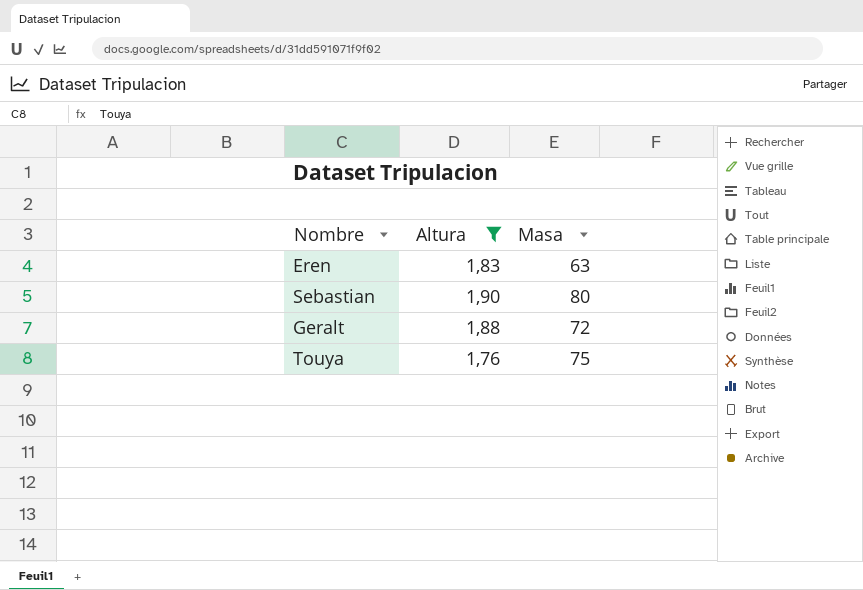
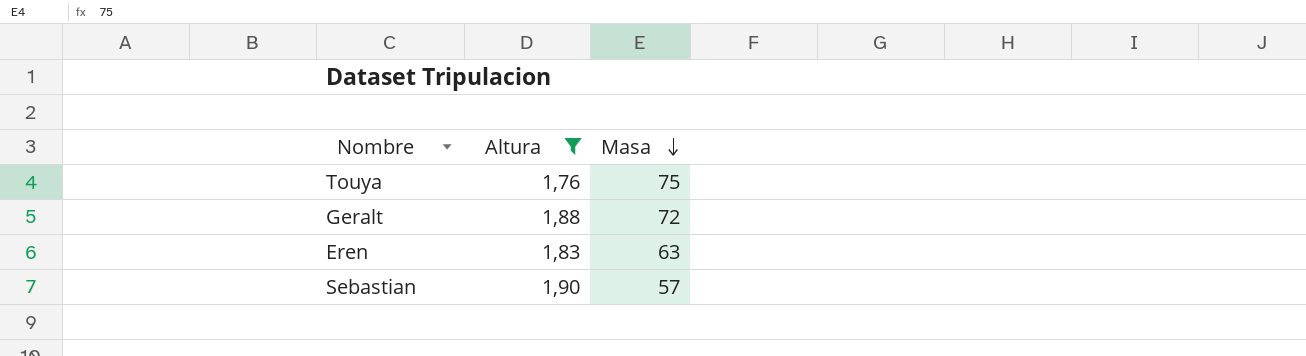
row order: none -> Masa descending
Sebastian | Masa: 80 -> 57

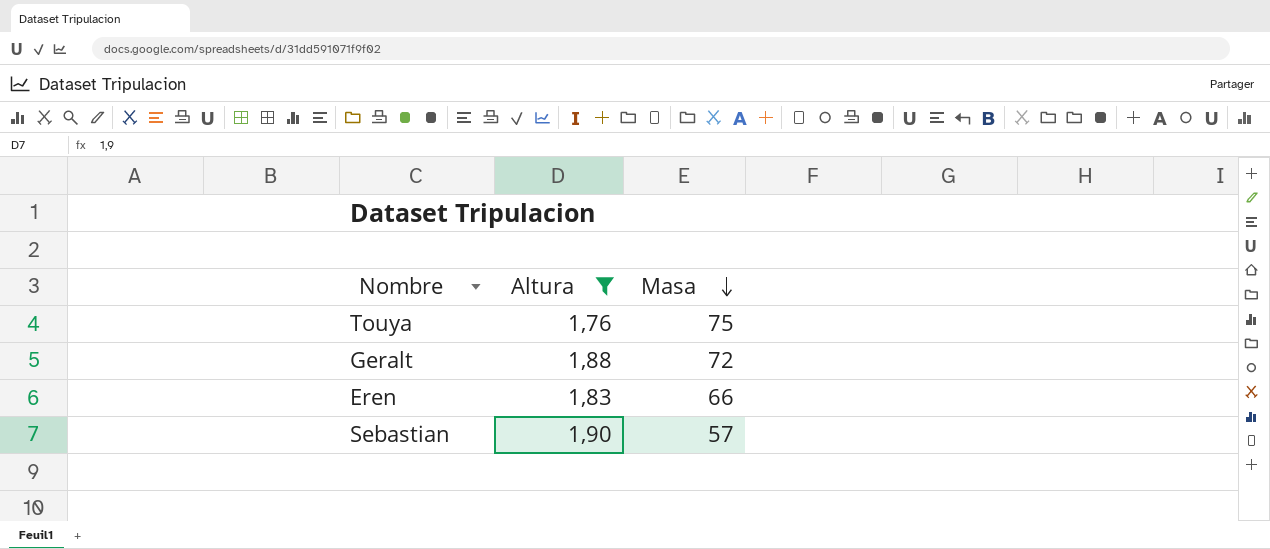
Eren | Masa: 63 -> 66

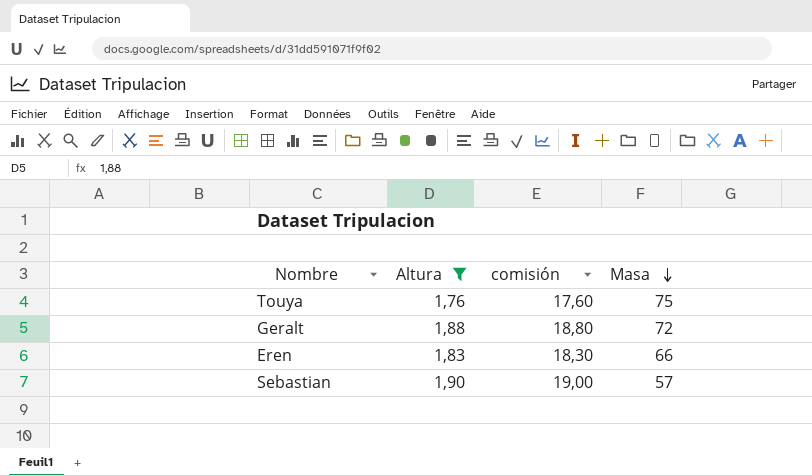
column comisión | formula: none -> [Altura] * 10

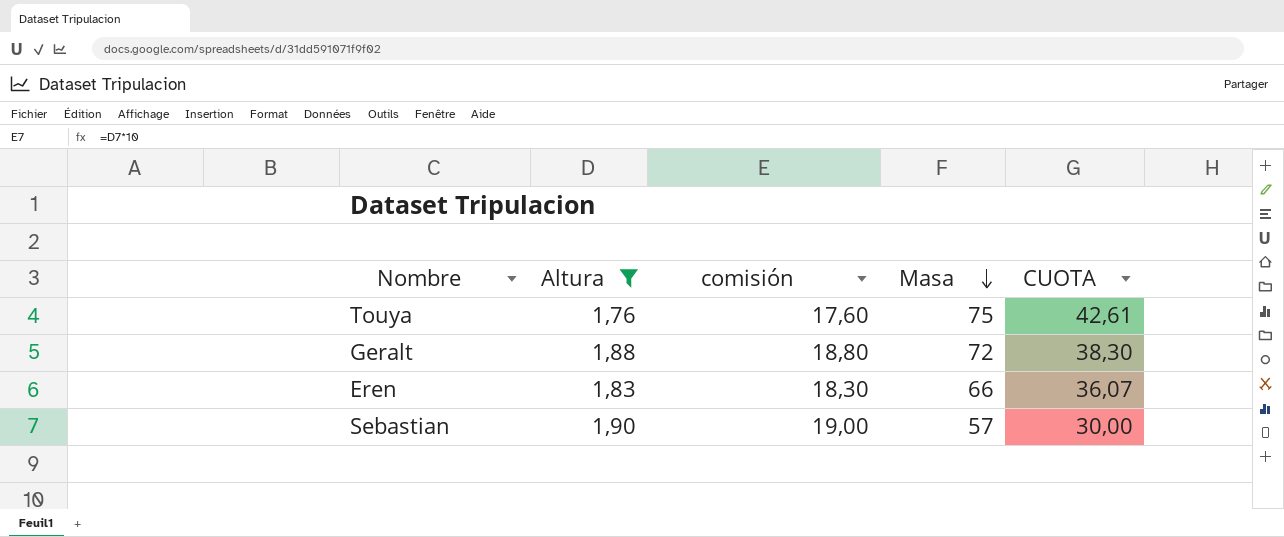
column CUOTA | formula: none -> [Masa] / [Altura]

